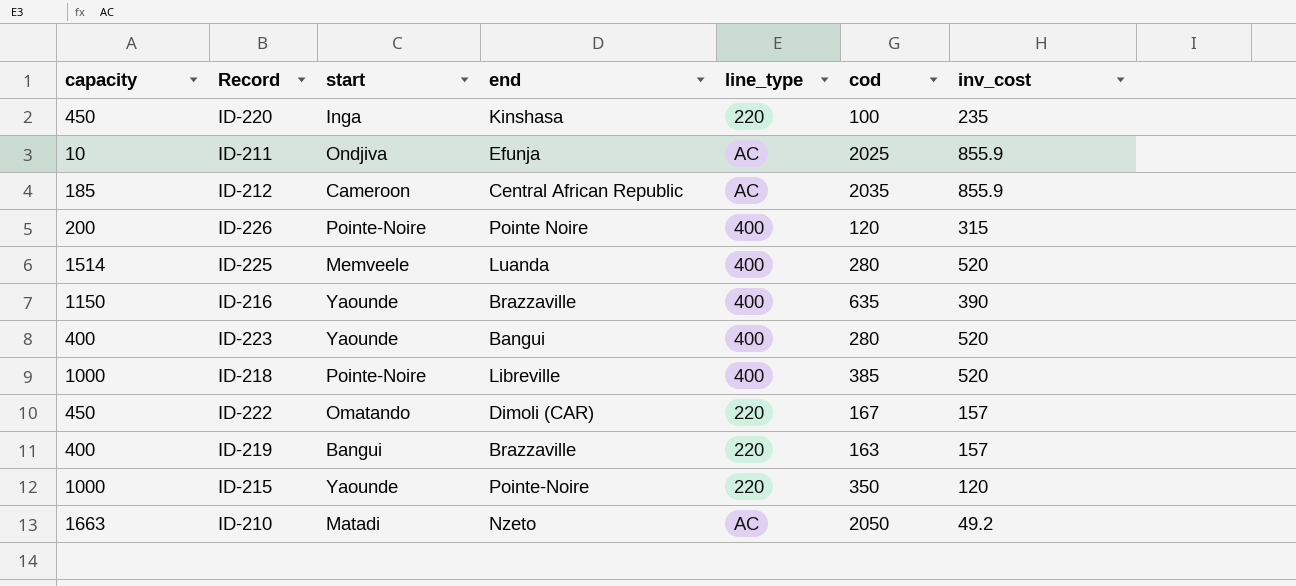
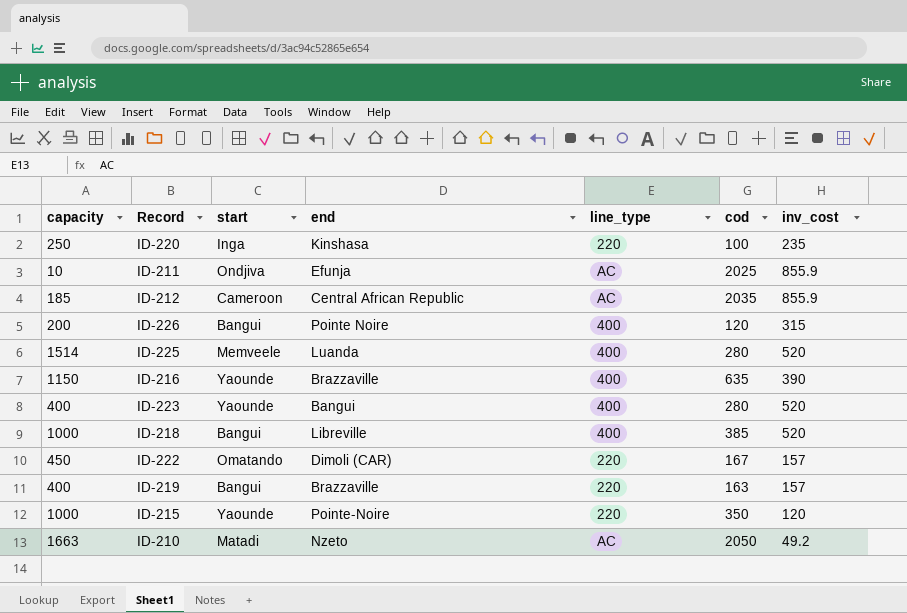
ID-220 | capacity: 450 -> 250
ID-226 | start: Pointe-Noire -> Bangui
ID-218 | start: Pointe-Noire -> Bangui

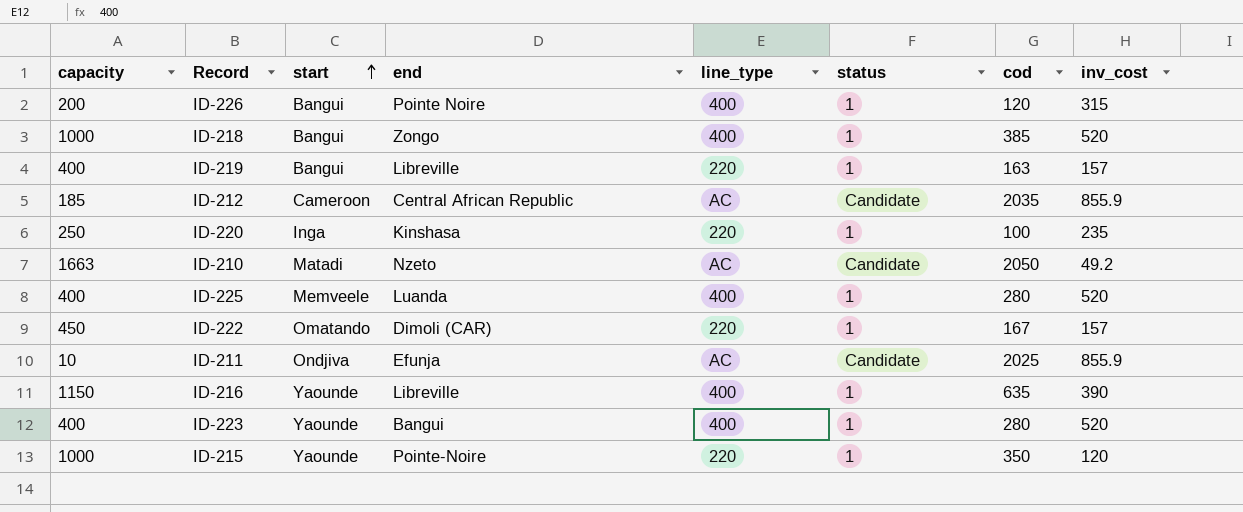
row order: none -> start ascending
column status | position: none -> 6
ID-218 | end: Libreville -> Zongo
ID-219 | end: Brazzaville -> Libreville
ID-225 | capacity: 1514 -> 400
ID-216 | end: Brazzaville -> Libreville

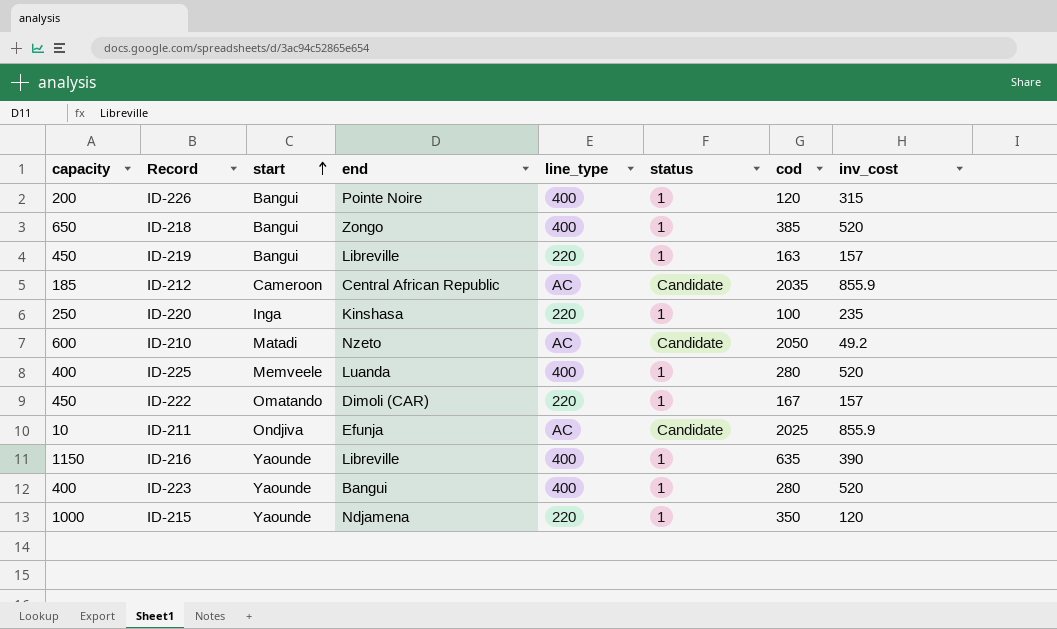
ID-218 | capacity: 1000 -> 650
ID-219 | capacity: 400 -> 450
ID-210 | capacity: 1663 -> 600
ID-215 | end: Pointe-Noire -> Ndjamena

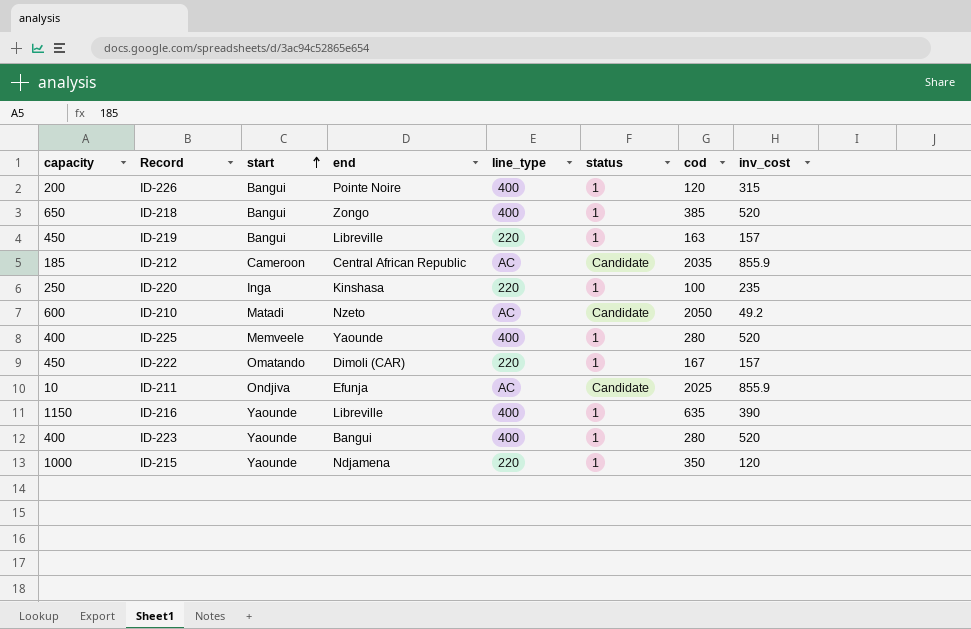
ID-225 | end: Luanda -> Yaounde

